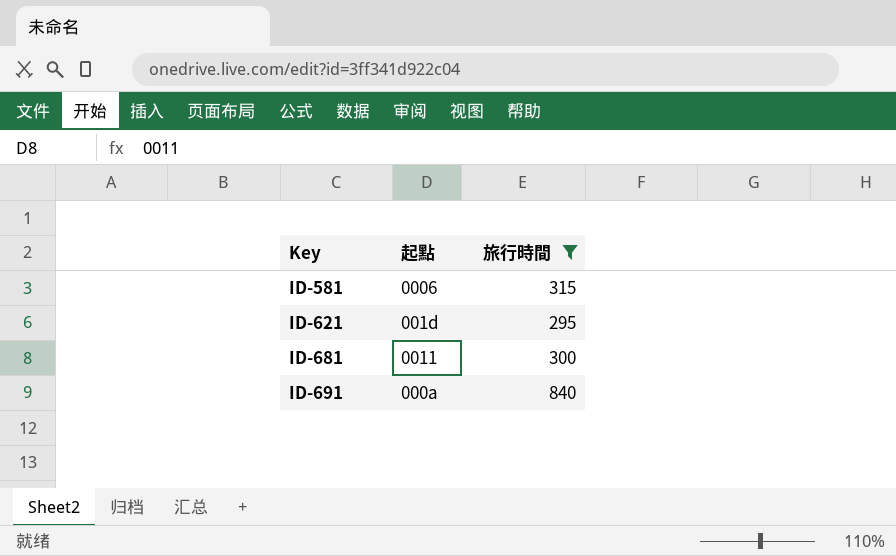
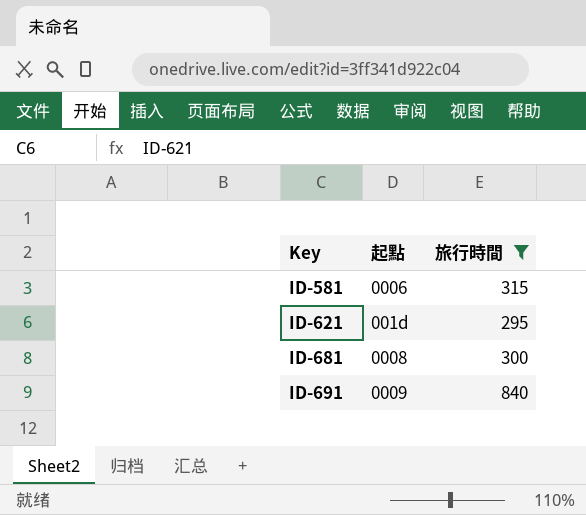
ID-681 | 起點: 0011 -> 0008
ID-691 | 起點: 000a -> 0009

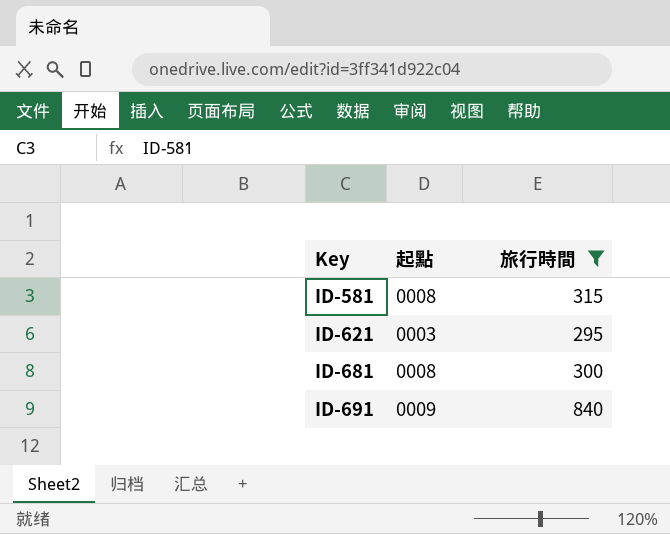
ID-581 | 起點: 0006 -> 0008
ID-621 | 起點: 001d -> 0003

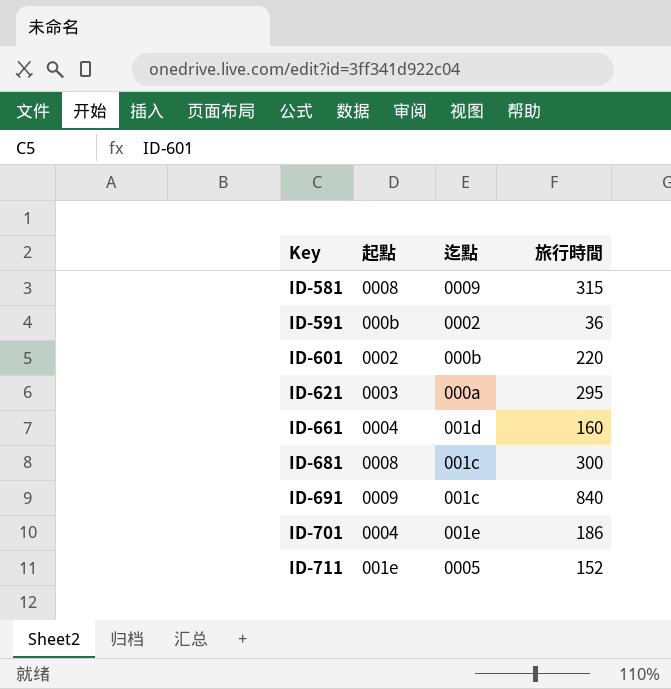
filter: 旅行時間 >= 295 -> none
column 迄點 | position: none -> 3

